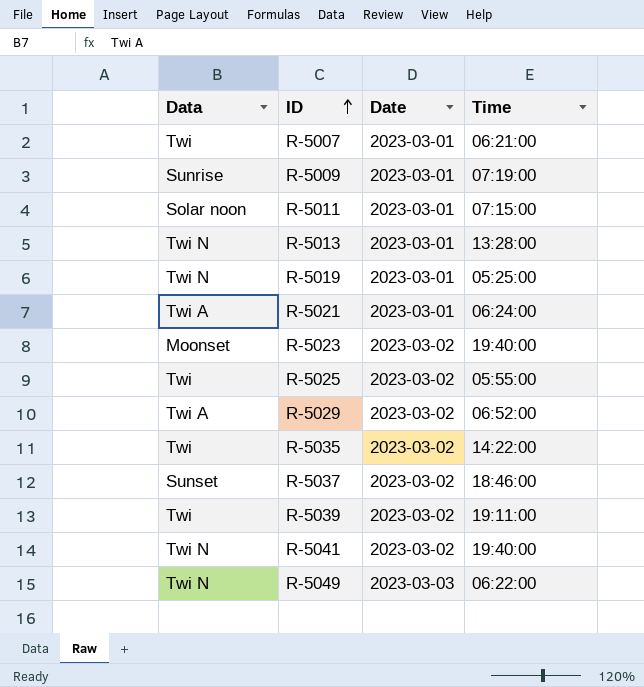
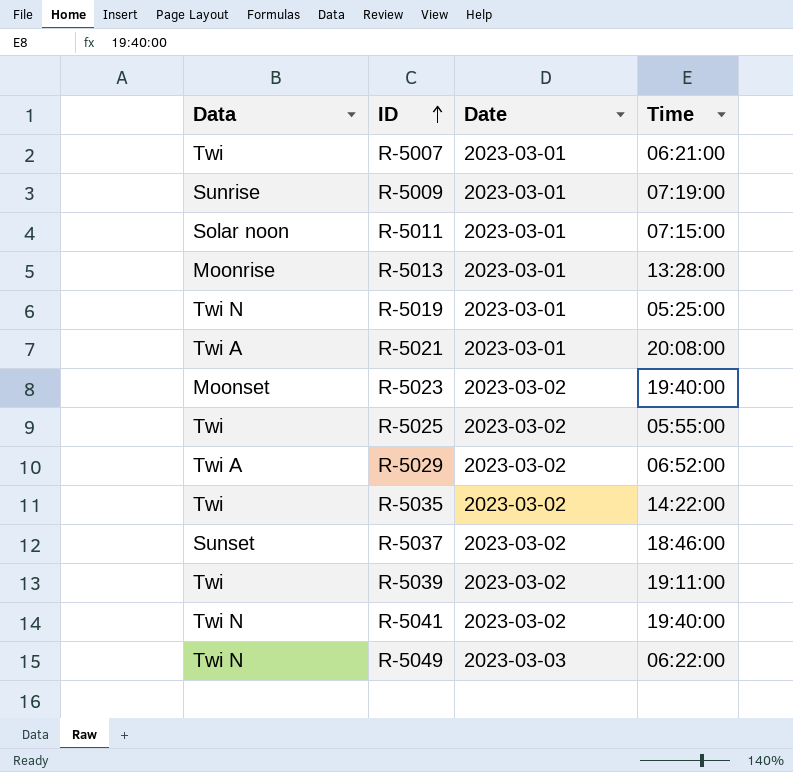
R-5013 | Data: Twi N -> Moonrise
R-5021 | Time: 06:24:00 -> 20:08:00

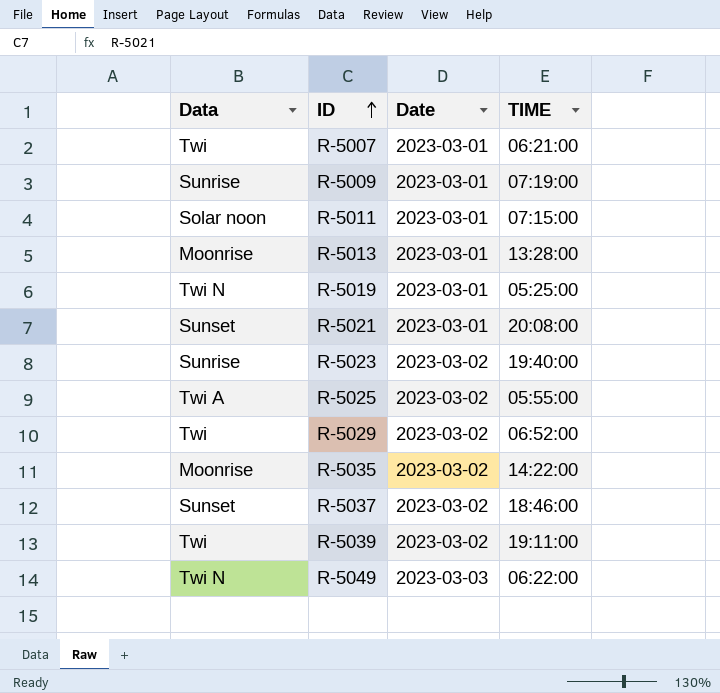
column name: Time -> TIME
row R-5041: Twi N | 2023-03-02 | 19:40:00 -> none
R-5021 | Data: Twi A -> Sunset
R-5023 | Data: Moonset -> Sunrise
R-5025 | Data: Twi -> Twi A
R-5029 | Data: Twi A -> Twi
R-5035 | Data: Twi -> Moonrise

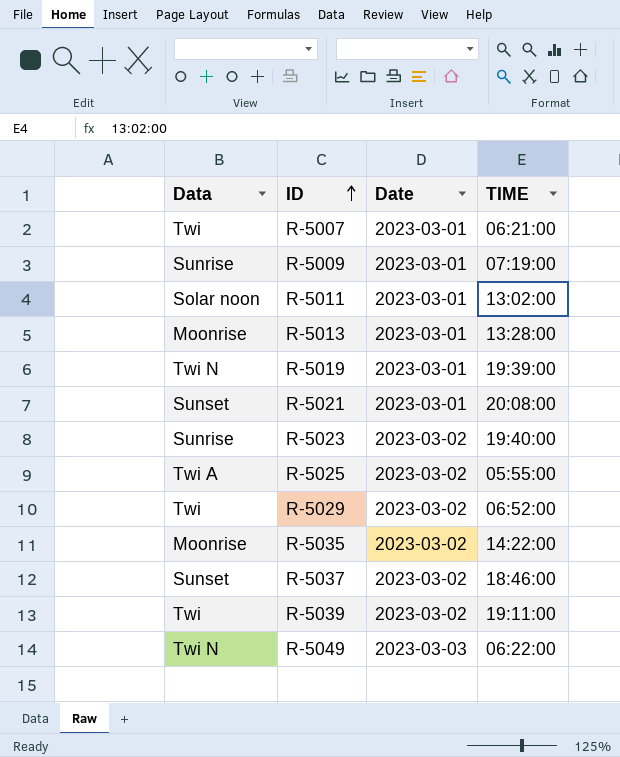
R-5011 | TIME: 07:15:00 -> 13:02:00
R-5019 | TIME: 05:25:00 -> 19:39:00

